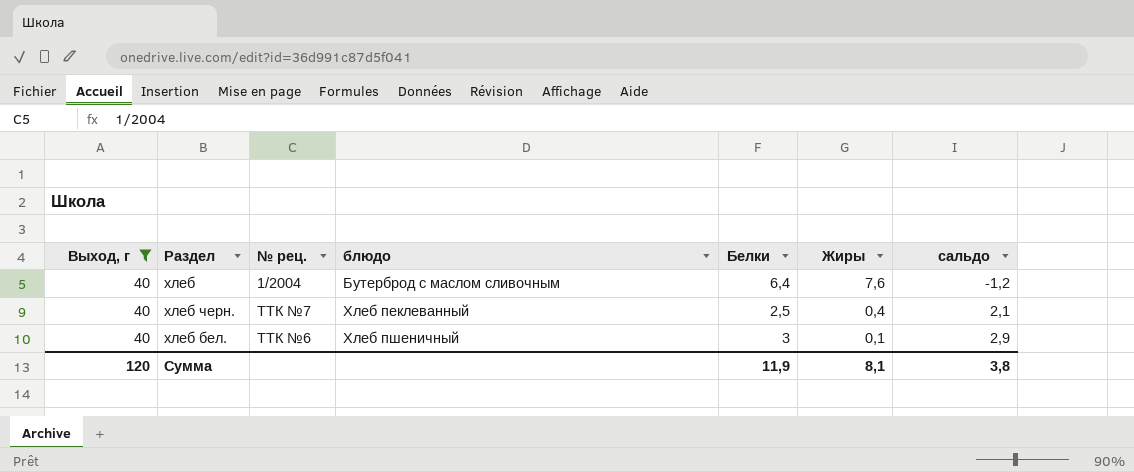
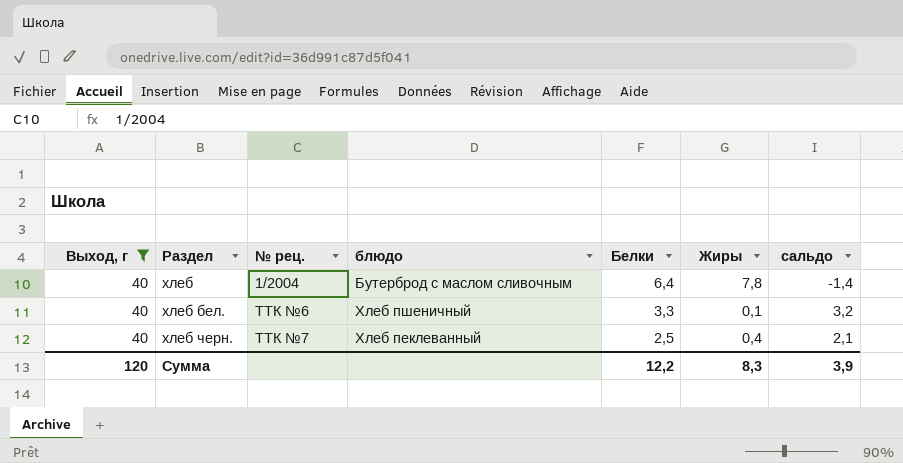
row order: блюдо ascending -> Раздел ascending
хлеб | Жиры: 7,6 -> 7,8
хлеб | сальдо: -1,2 -> -1,4
хлеб бел. | Белки: 3 -> 3,3
хлеб бел. | сальдо: 2,9 -> 3,2
Сумма | Белки: 11,9 -> 12,2
Сумма | Жиры: 8,1 -> 8,3
Сумма | сальдо: 3,8 -> 3,9

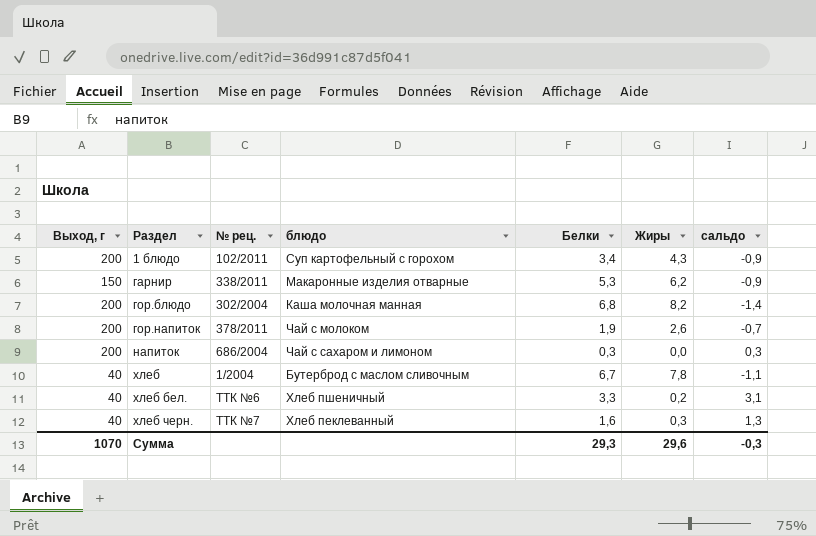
filter: Выход, г = 40 -> none
хлеб | Белки: 6,4 -> 6,7
хлеб | сальдо: -1,4 -> -1,1
хлеб бел. | Жиры: 0,1 -> 0,2
хлеб бел. | сальдо: 3,2 -> 3,1
хлеб черн. | Белки: 2,5 -> 1,6
хлеб черн. | Жиры: 0,4 -> 0,3
хлеб черн. | сальдо: 2,1 -> 1,3
Сумма | Выход, г: 120 -> 1070
Сумма | Белки: 12,2 -> 29,3
Сумма | Жиры: 8,3 -> 29,6
Сумма | сальдо: 3,9 -> -0,3

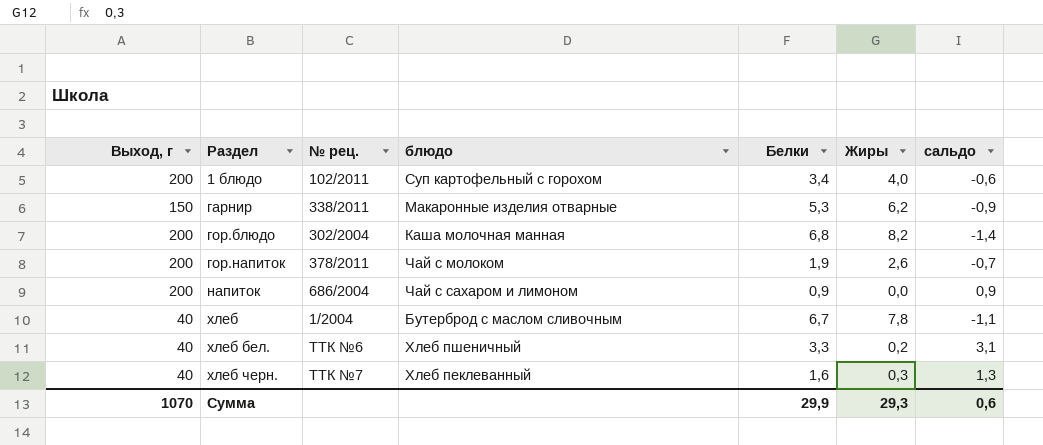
1 блюдо | Жиры: 4,3 -> 4,0
1 блюдо | сальдо: -0,9 -> -0,6
напиток | Белки: 0,3 -> 0,9
напиток | сальдо: 0,3 -> 0,9
Сумма | Белки: 29,3 -> 29,9
Сумма | Жиры: 29,6 -> 29,3
Сумма | сальдо: -0,3 -> 0,6

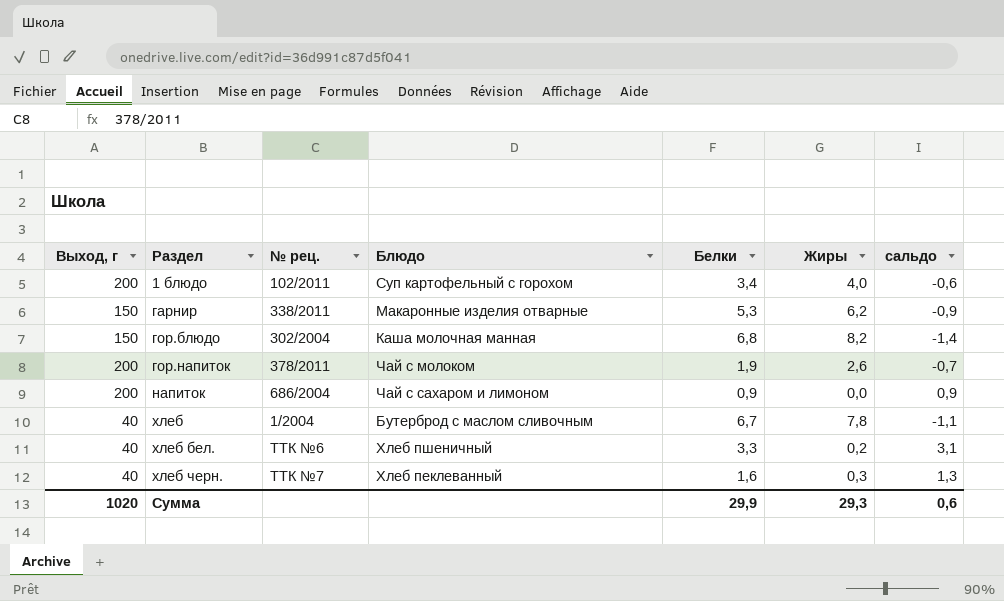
column name: блюдо -> Блюдо
гор.блюдо | Выход, г: 200 -> 150
Сумма | Выход, г: 1070 -> 1020

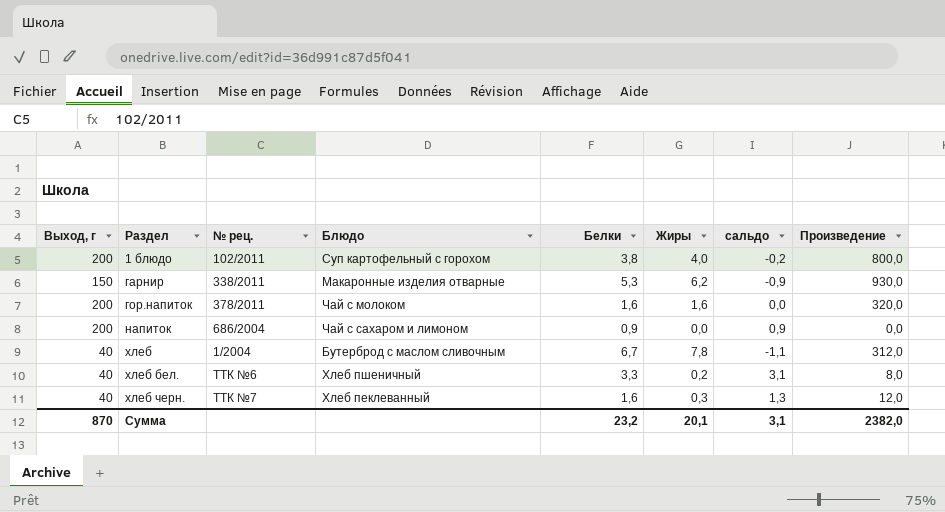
column Произведение | formula: none -> [Выход, г] * [Жиры]
row гор.блюдо: 150 | 302/2004 | Каша молочная манная | 6,8 | 8,2 | -1,4 -> none
1 блюдо | Белки: 3,4 -> 3,8
1 блюдо | сальдо: -0,6 -> -0,2
гор.напиток | Белки: 1,9 -> 1,6
гор.напиток | Жиры: 2,6 -> 1,6
гор.напиток | сальдо: -0,7 -> 0,0
Сумма | Выход, г: 1020 -> 870
Сумма | Белки: 29,9 -> 23,2
Сумма | Жиры: 29,3 -> 20,1
Сумма | сальдо: 0,6 -> 3,1

